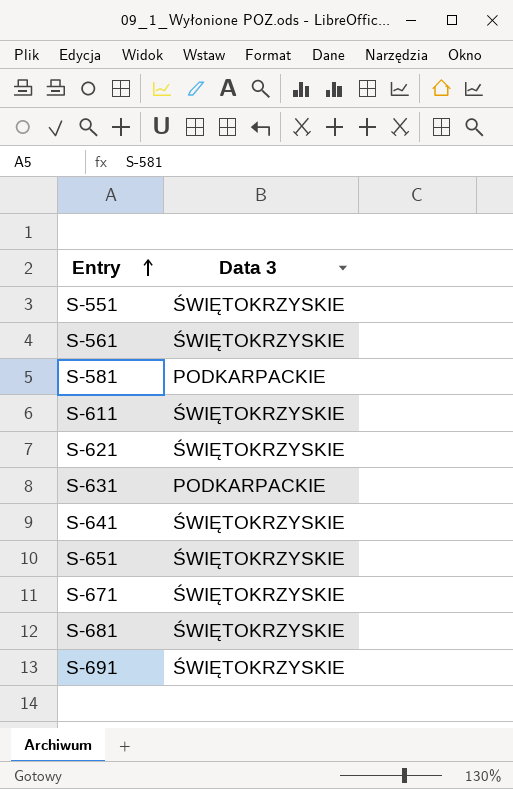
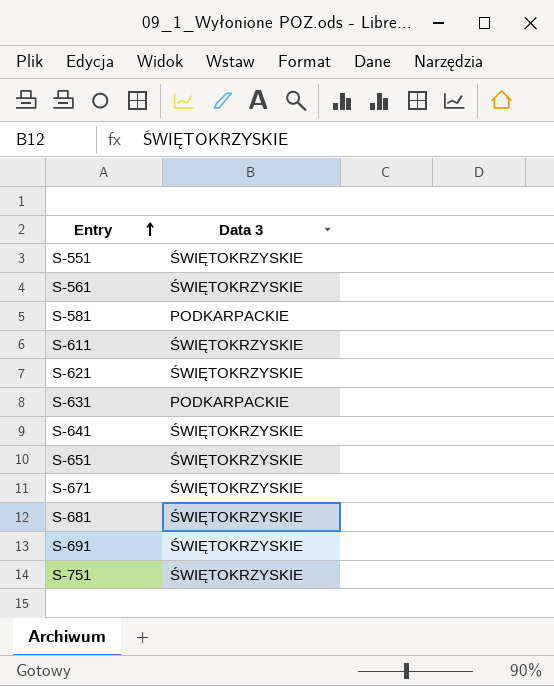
row S-751: none -> ŚWIĘTOKRZYSKIE

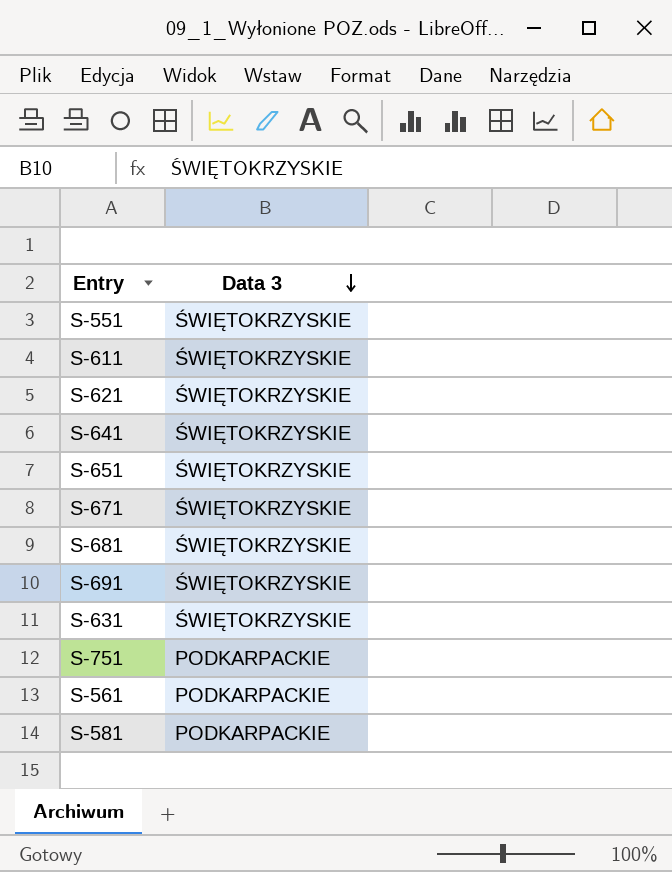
row order: Entry ascending -> Data 3 descending
S-631 | Data 3: PODKARPACKIE -> ŚWIĘTOKRZYSKIE
S-751 | Data 3: ŚWIĘTOKRZYSKIE -> PODKARPACKIE
S-561 | Data 3: ŚWIĘTOKRZYSKIE -> PODKARPACKIE

